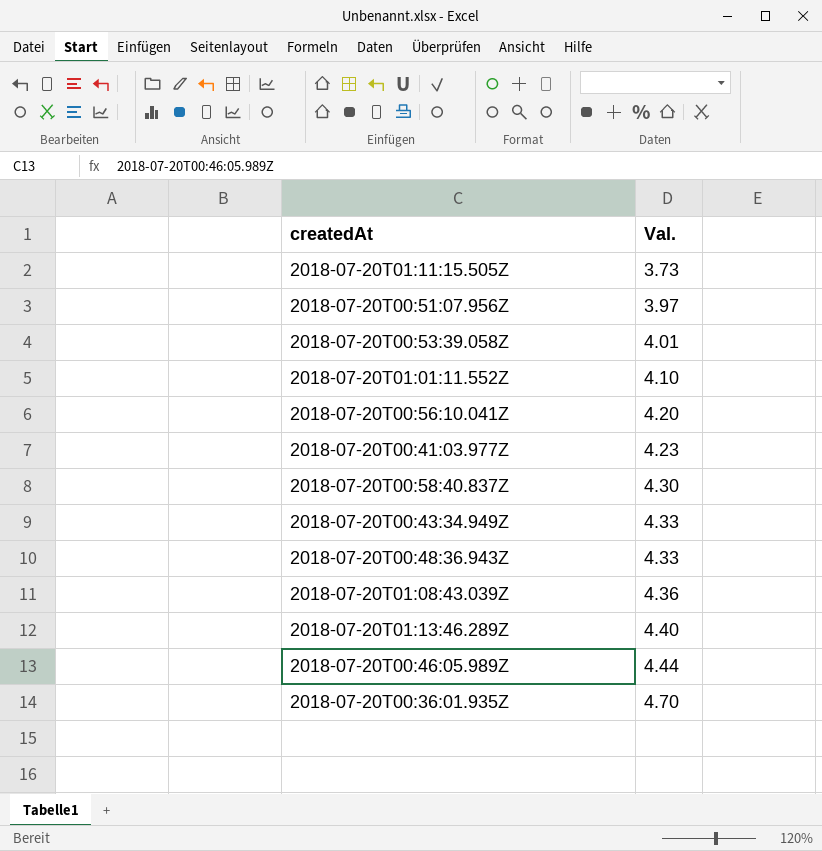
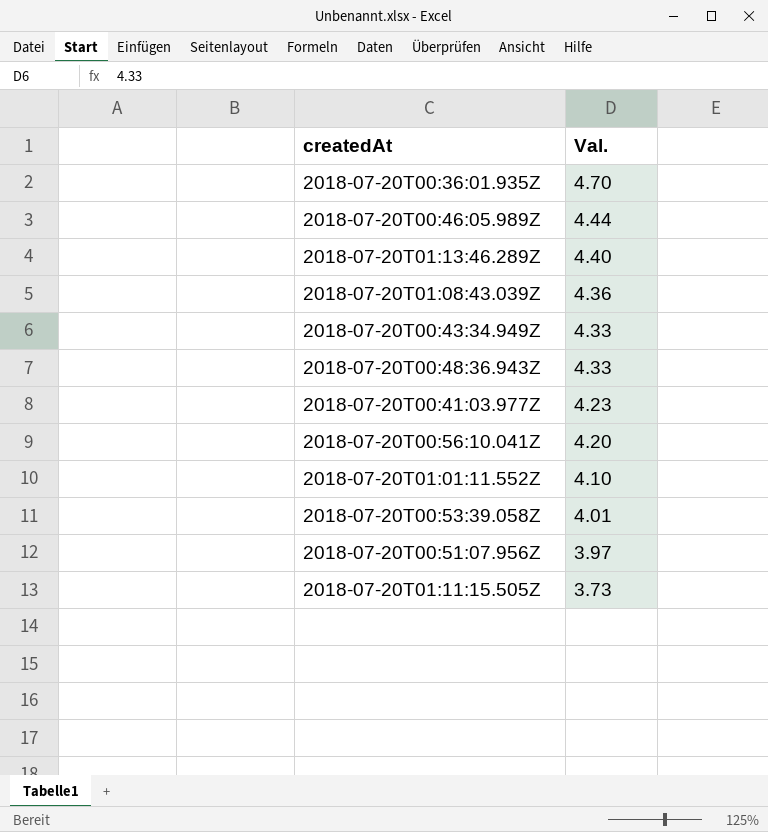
row order: Val. ascending -> Val. descending
row 2018-07-20T00:58:40.837Z: 4.30 -> none

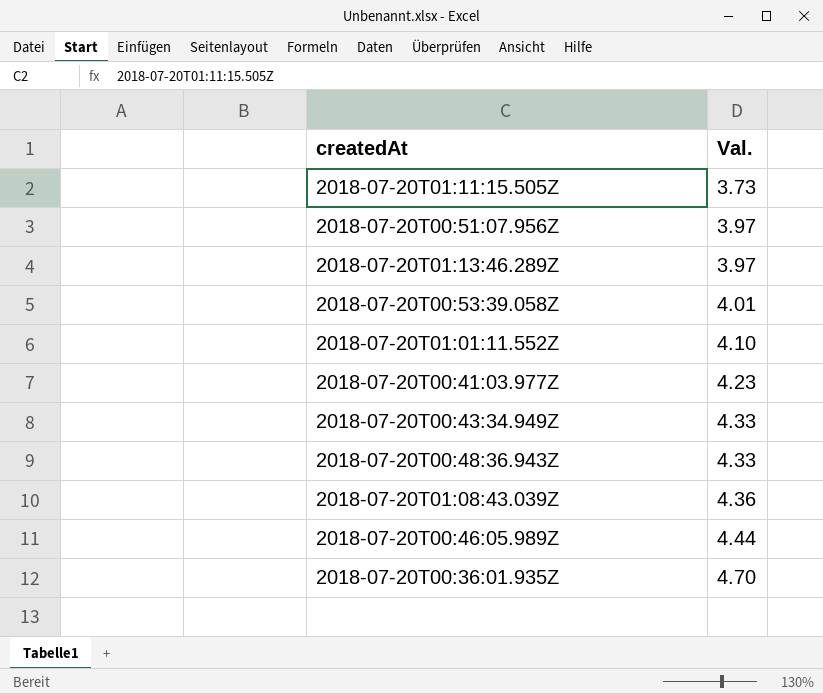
row order: Val. descending -> Val. ascending
row 2018-07-20T00:56:10.041Z: 4.20 -> none
2018-07-20T01:13:46.289Z | Val.: 4.40 -> 3.97

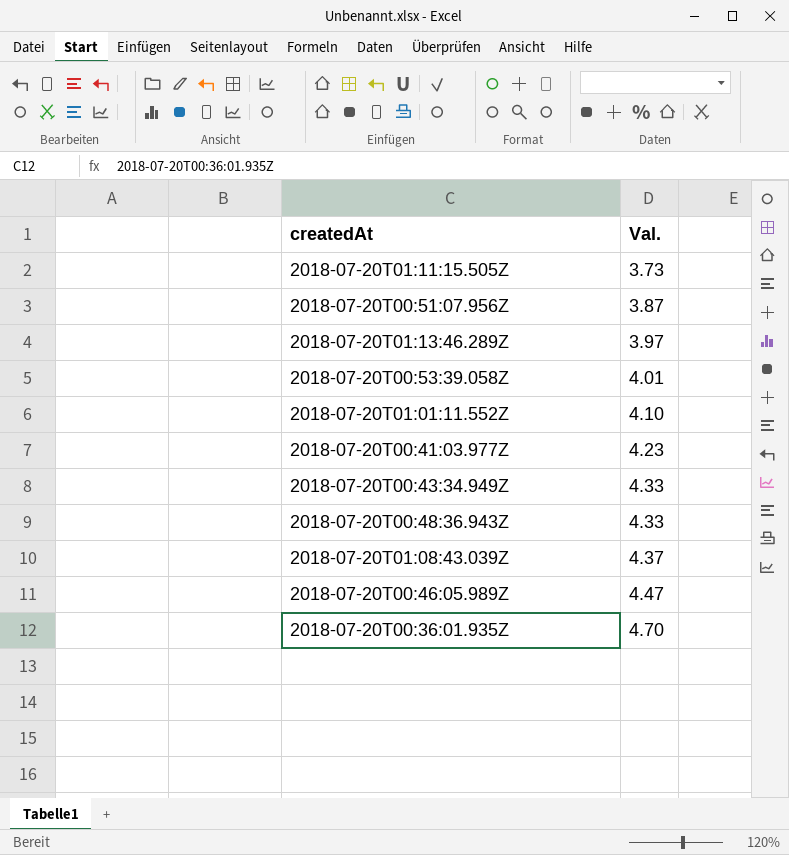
2018-07-20T00:51:07.956Z | Val.: 3.97 -> 3.87
2018-07-20T01:08:43.039Z | Val.: 4.36 -> 4.37
2018-07-20T00:46:05.989Z | Val.: 4.44 -> 4.47

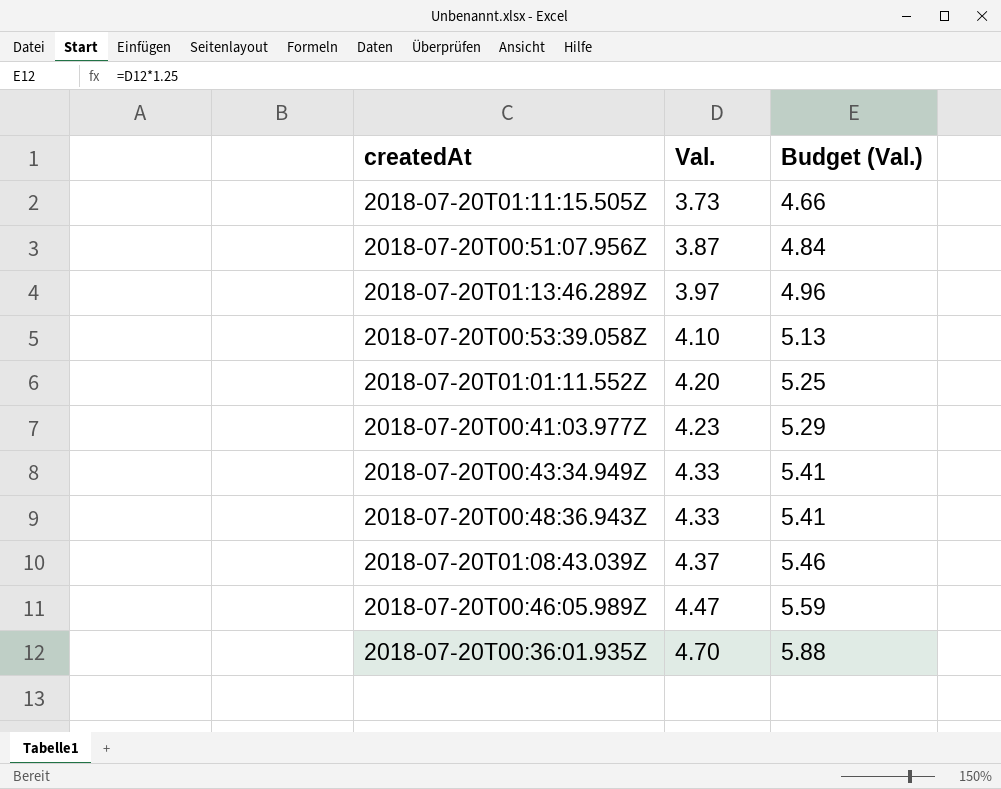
column Budget (Val.) | formula: none -> [Val.] * 1.25
2018-07-20T00:53:39.058Z | Val.: 4.01 -> 4.10
2018-07-20T01:01:11.552Z | Val.: 4.10 -> 4.20

